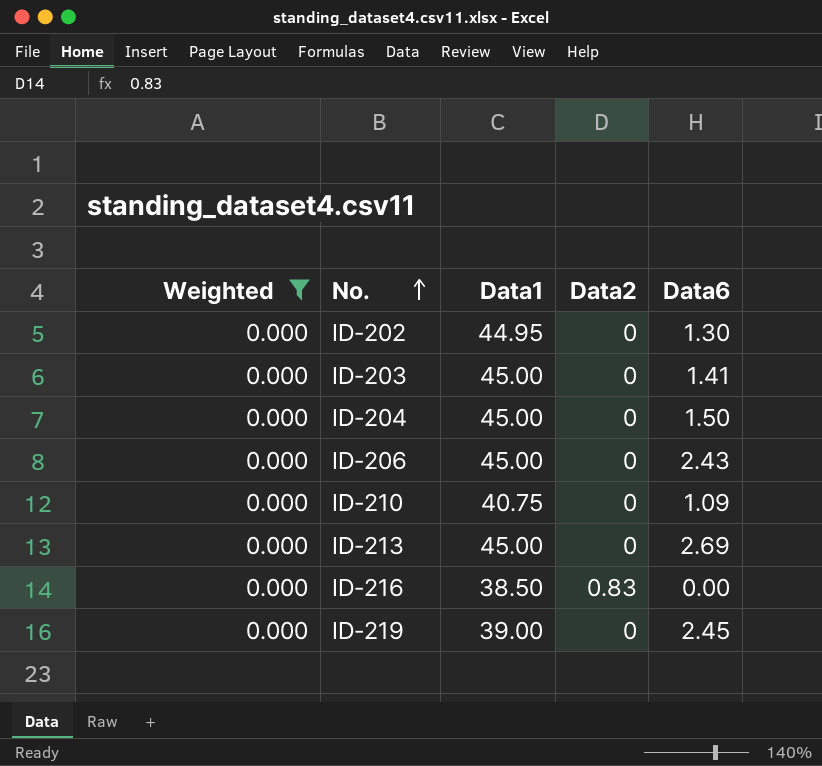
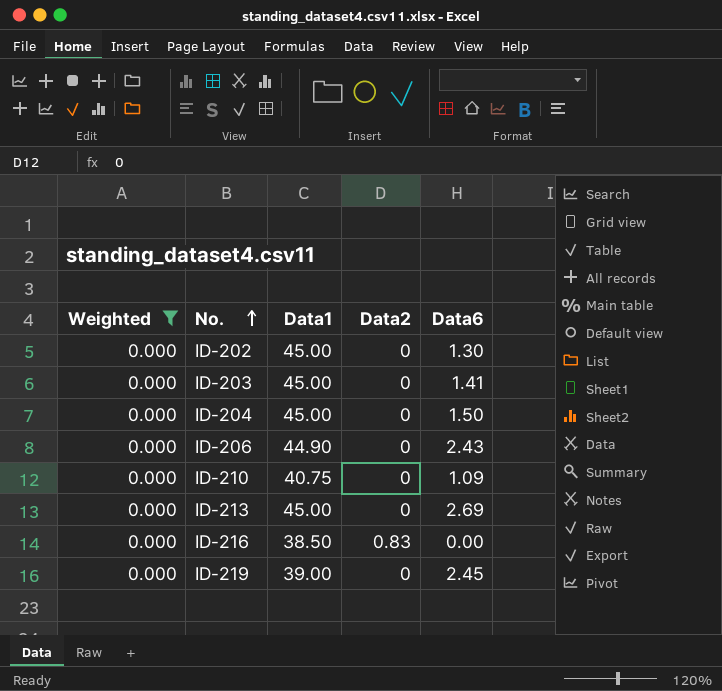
ID-202 | Data1: 44.95 -> 45.00
ID-206 | Data1: 45.00 -> 44.90

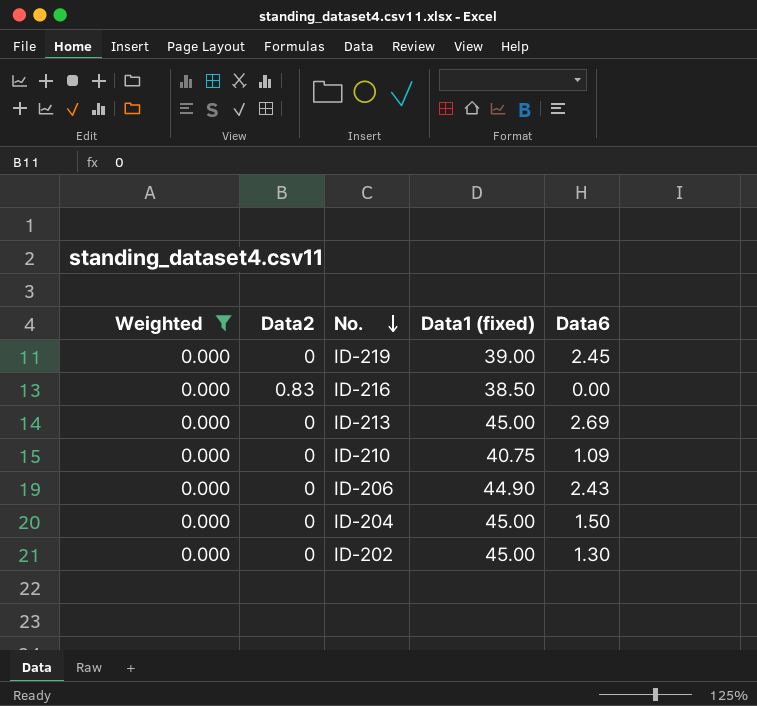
row order: No. ascending -> No. descending
column Data2 | position: 4 -> 2
column name: Data1 -> Data1 (fixed)
row ID-203: 0.000 | 45.00 | 0 | 1.41 -> none

